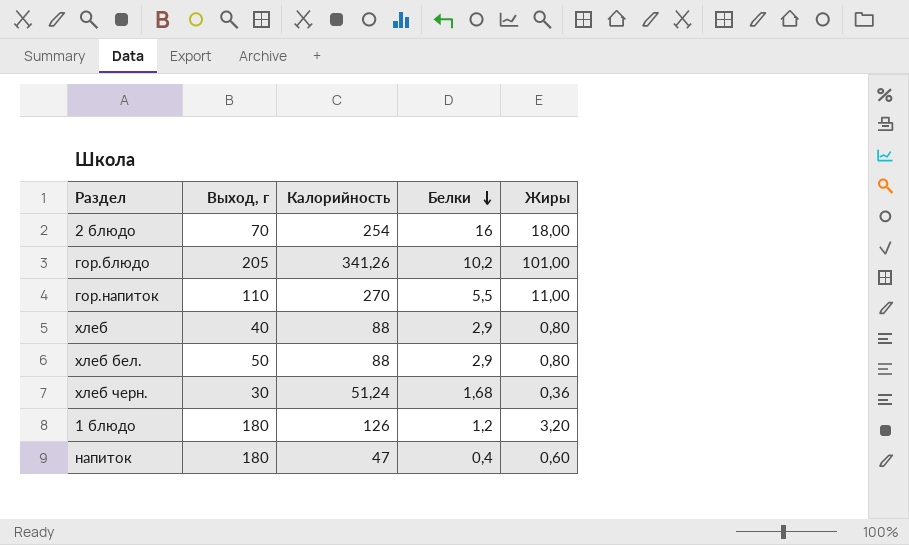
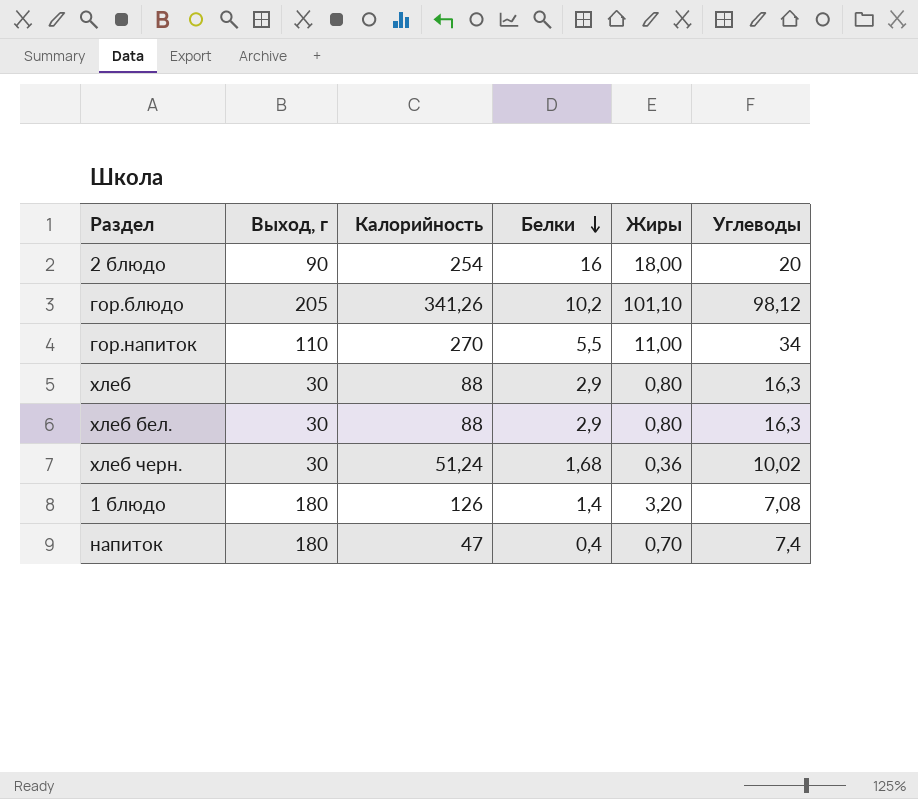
column Углеводы | position: none -> 6
2 блюдо | Выход, г: 70 -> 90
гор.блюдо | Жиры: 101,00 -> 101,10
хлеб | Выход, г: 40 -> 30
хлеб бел. | Выход, г: 50 -> 30
1 блюдо | Белки: 1,2 -> 1,4
напиток | Жиры: 0,60 -> 0,70

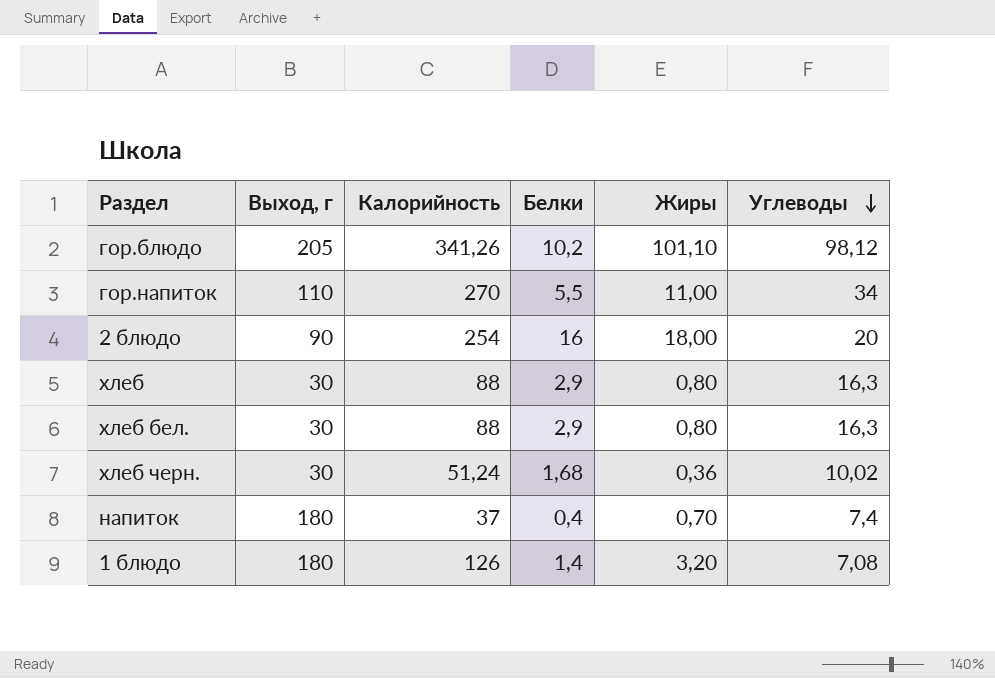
row order: Белки descending -> Углеводы descending
напиток | Калорийность: 47 -> 37

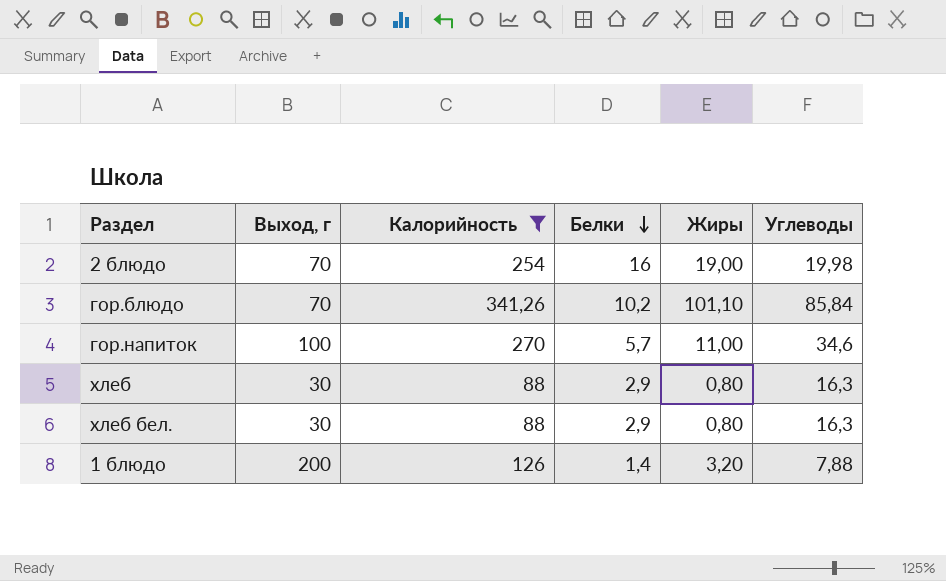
filter: none -> Калорийность >= 88
row order: Углеводы descending -> Белки descending
2 блюдо | Выход, г: 90 -> 70
2 блюдо | Жиры: 18,00 -> 19,00
2 блюдо | Углеводы: 20 -> 19,98
гор.блюдо | Выход, г: 205 -> 70
гор.блюдо | Углеводы: 98,12 -> 85,84
гор.напиток | Выход, г: 110 -> 100
гор.напиток | Белки: 5,5 -> 5,7
гор.напиток | Углеводы: 34 -> 34,6
1 блюдо | Выход, г: 180 -> 200
1 блюдо | Углеводы: 7,08 -> 7,88

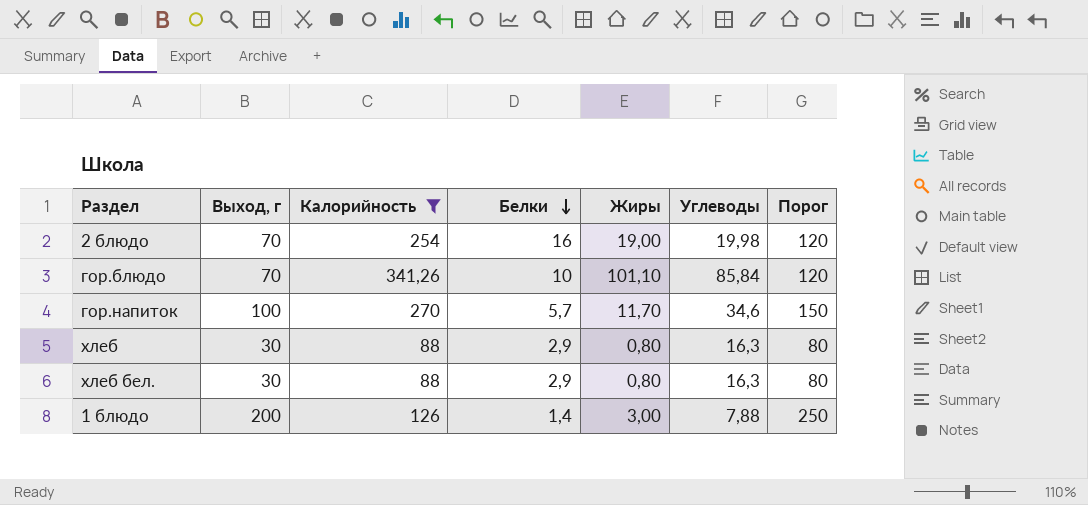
column Порог | formula: none -> [Выход, г] + 50
гор.блюдо | Белки: 10,2 -> 10
гор.напиток | Жиры: 11,00 -> 11,70
1 блюдо | Жиры: 3,20 -> 3,00

